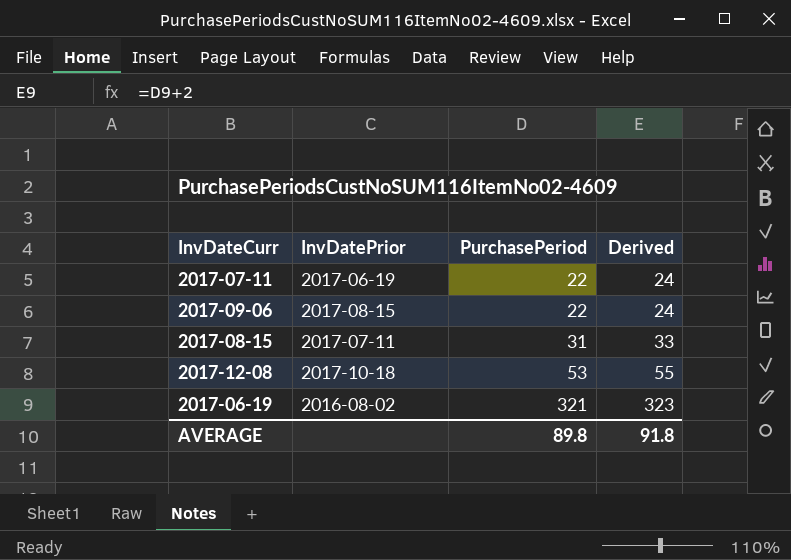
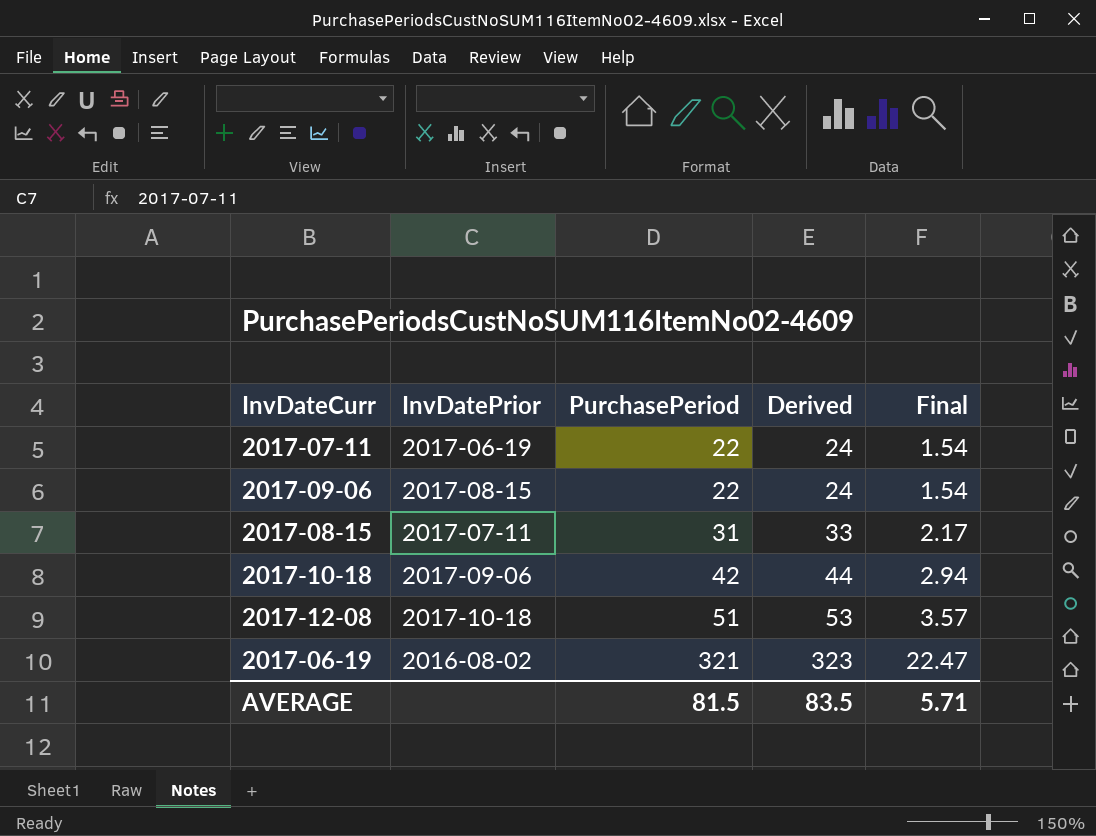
column Final | formula: none -> [PurchasePeriod] * 0.07
row 2017-10-18: none -> 2017-09-06 | 42 | 44 | 2.94
2017-12-08 | PurchasePeriod: 53 -> 51
2017-12-08 | Derived: 55 -> 53
AVERAGE | PurchasePeriod: 89.8 -> 81.5
AVERAGE | Derived: 91.8 -> 83.5

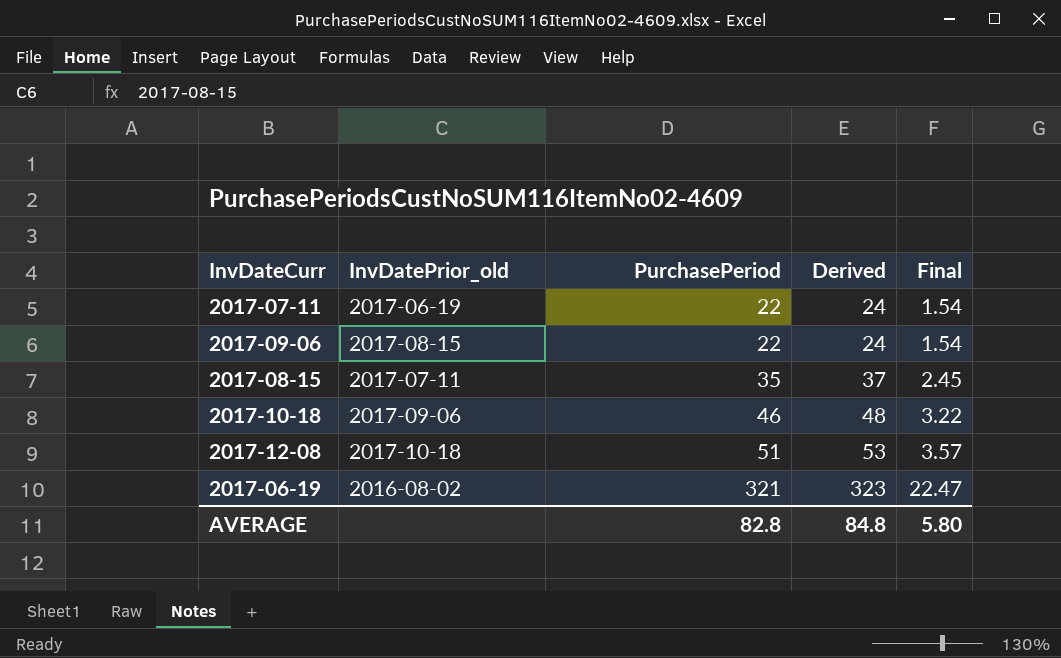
column name: InvDatePrior -> InvDatePrior_old
2017-08-15 | PurchasePeriod: 31 -> 35
2017-08-15 | Derived: 33 -> 37
2017-08-15 | Final: 2.17 -> 2.45
2017-10-18 | PurchasePeriod: 42 -> 46
2017-10-18 | Derived: 44 -> 48
2017-10-18 | Final: 2.94 -> 3.22
AVERAGE | PurchasePeriod: 81.5 -> 82.8
AVERAGE | Derived: 83.5 -> 84.8
AVERAGE | Final: 5.71 -> 5.80

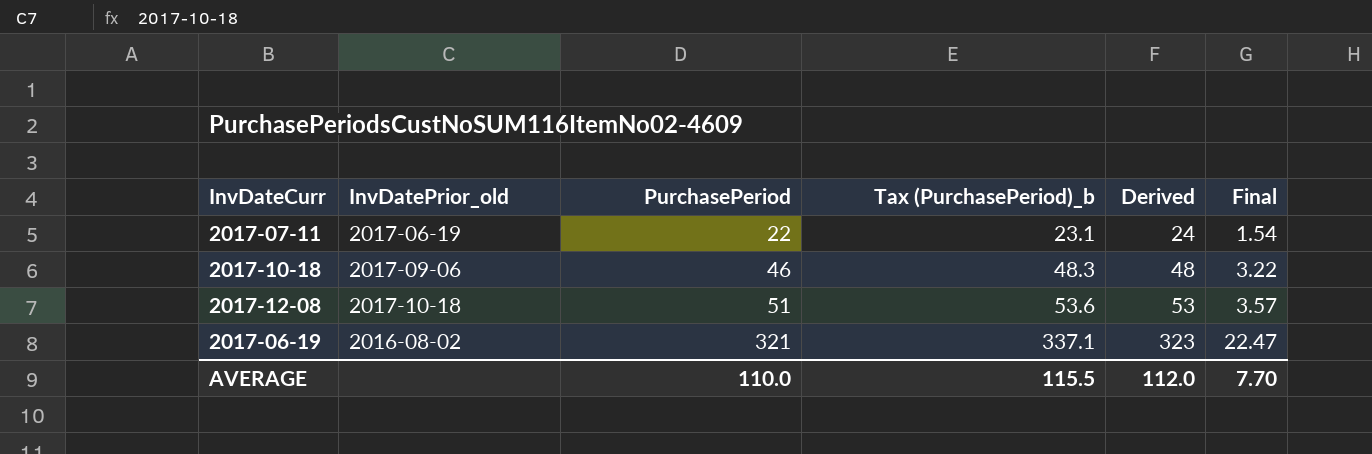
column Tax (PurchasePeriod)_b | formula: none -> [PurchasePeriod] * 1.05
row 2017-09-06: 2017-08-15 | 22 | 24 | 1.54 -> none
row 2017-08-15: 2017-07-11 | 35 | 37 | 2.45 -> none
AVERAGE | PurchasePeriod: 82.8 -> 110.0
AVERAGE | Derived: 84.8 -> 112.0
AVERAGE | Final: 5.80 -> 7.70

